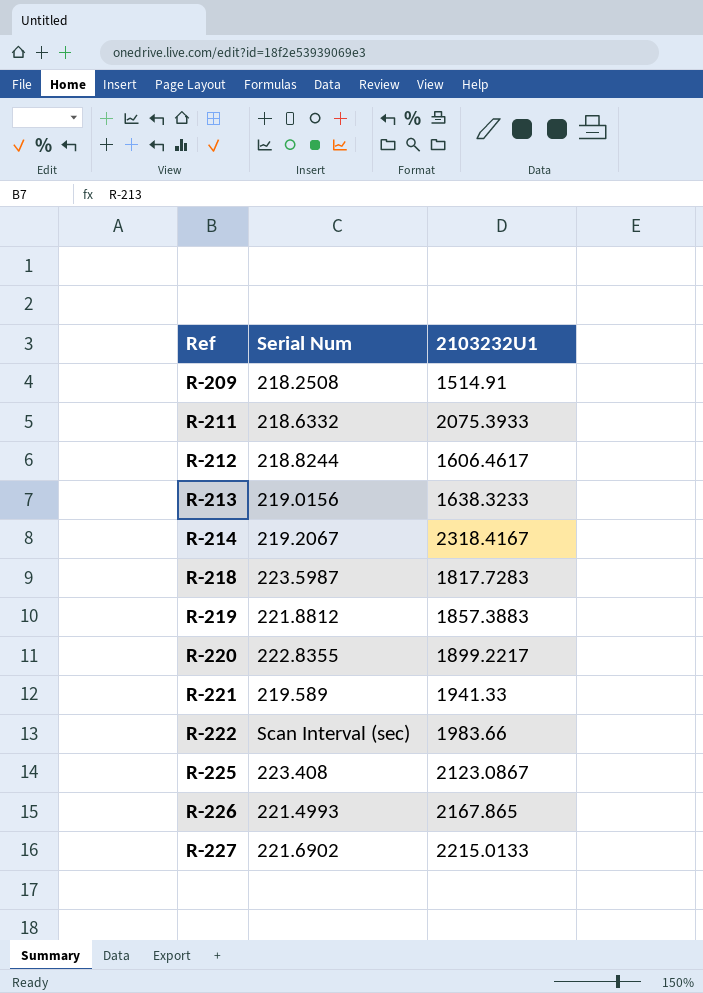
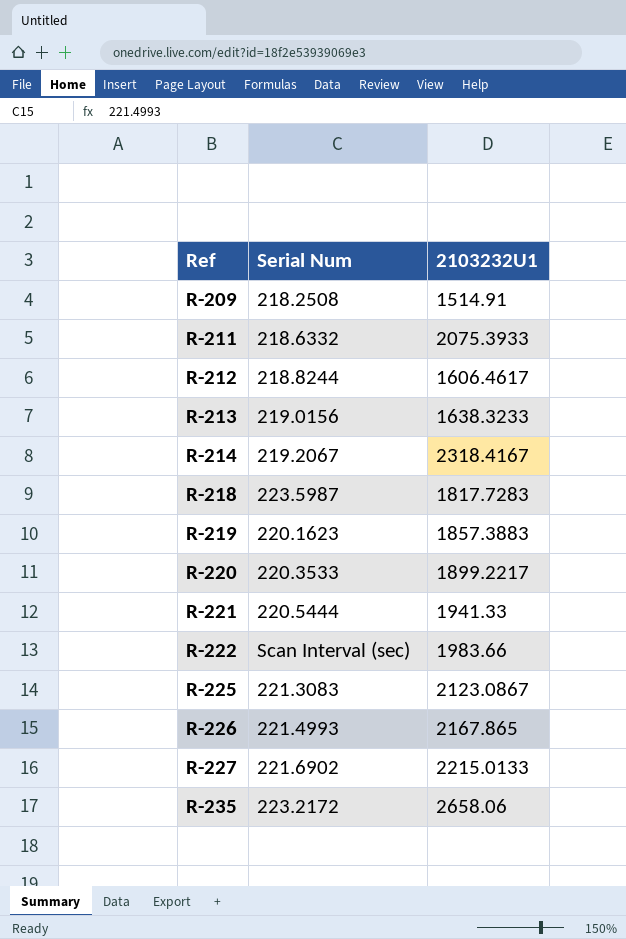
R-219 | Serial Num: 221.8812 -> 220.1623
R-220 | Serial Num: 222.8355 -> 220.3533
R-221 | Serial Num: 219.589 -> 220.5444
R-225 | Serial Num: 223.408 -> 221.3083
row R-235: none -> 223.2172 | 2658.06

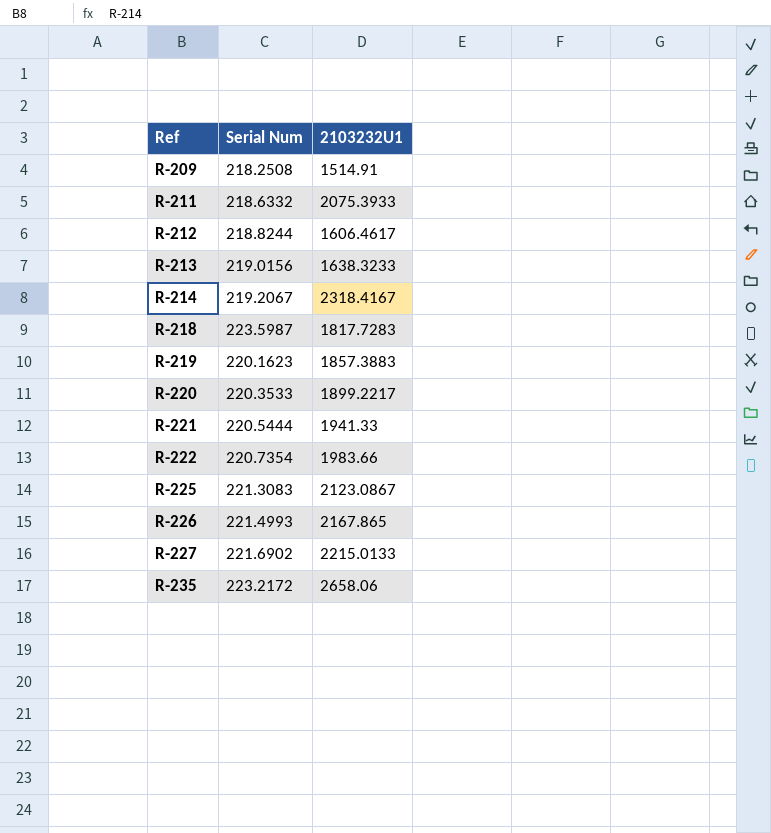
R-222 | Serial Num: Scan Interval (sec) -> 220.7354

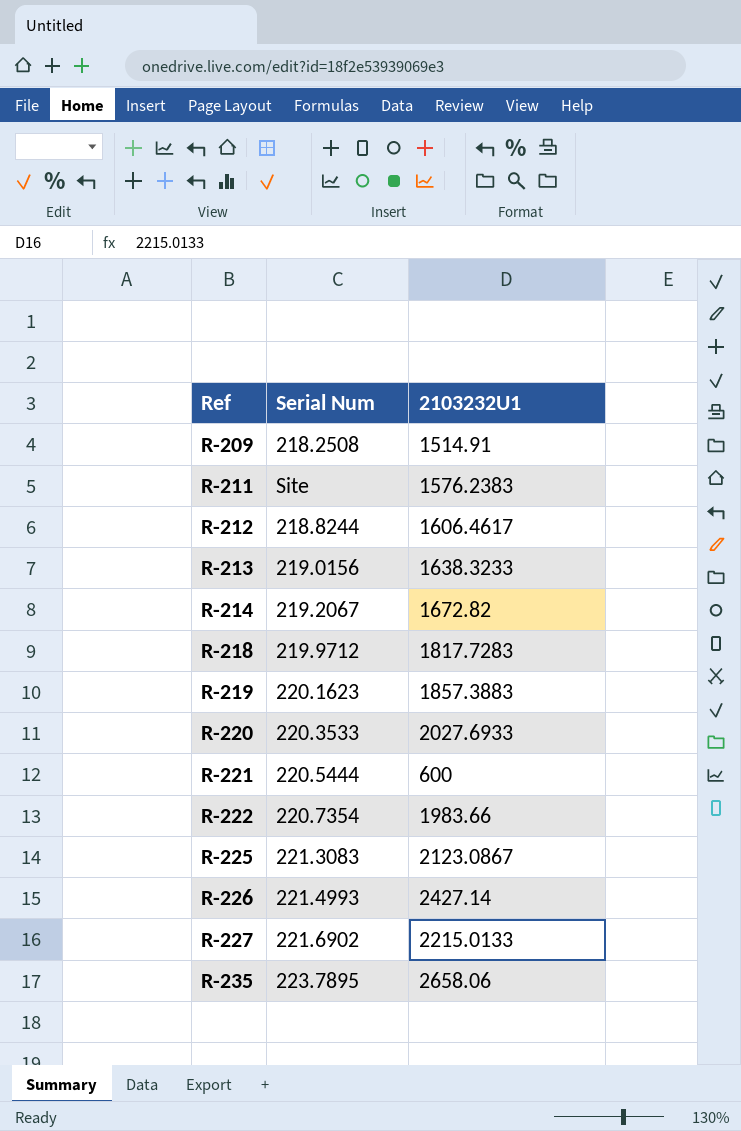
R-211 | Serial Num: 218.6332 -> Site
R-211 | 2103232U1: 2075.3933 -> 1576.2383
R-214 | 2103232U1: 2318.4167 -> 1672.82
R-218 | Serial Num: 223.5987 -> 219.9712
R-220 | 2103232U1: 1899.2217 -> 2027.6933
R-221 | 2103232U1: 1941.33 -> 600
R-226 | 2103232U1: 2167.865 -> 2427.14
R-235 | Serial Num: 223.2172 -> 223.7895

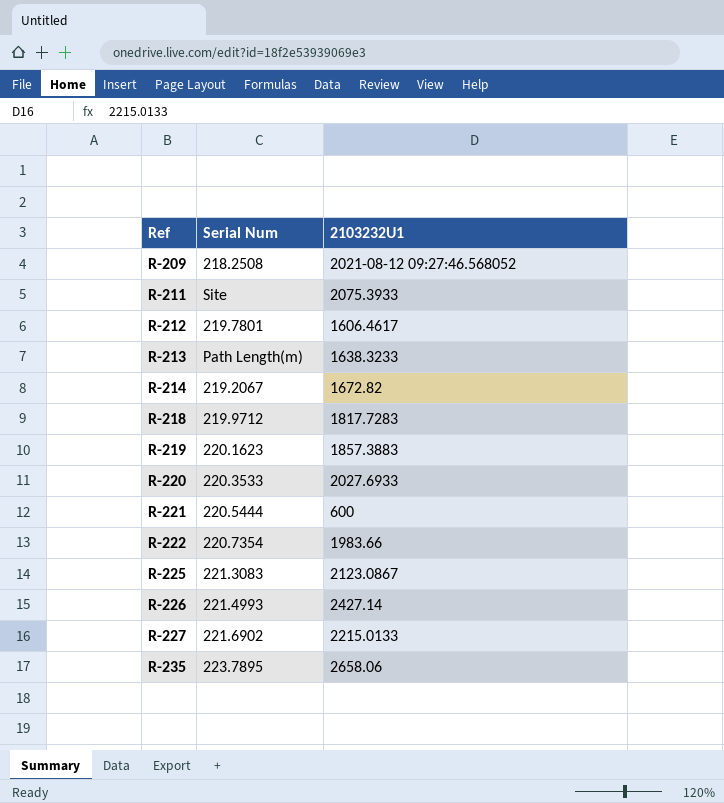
R-209 | 2103232U1: 1514.91 -> 2021-08-12 09:27:46.568052
R-211 | 2103232U1: 1576.2383 -> 2075.3933
R-212 | Serial Num: 218.8244 -> 219.7801
R-213 | Serial Num: 219.0156 -> Path Length(m)

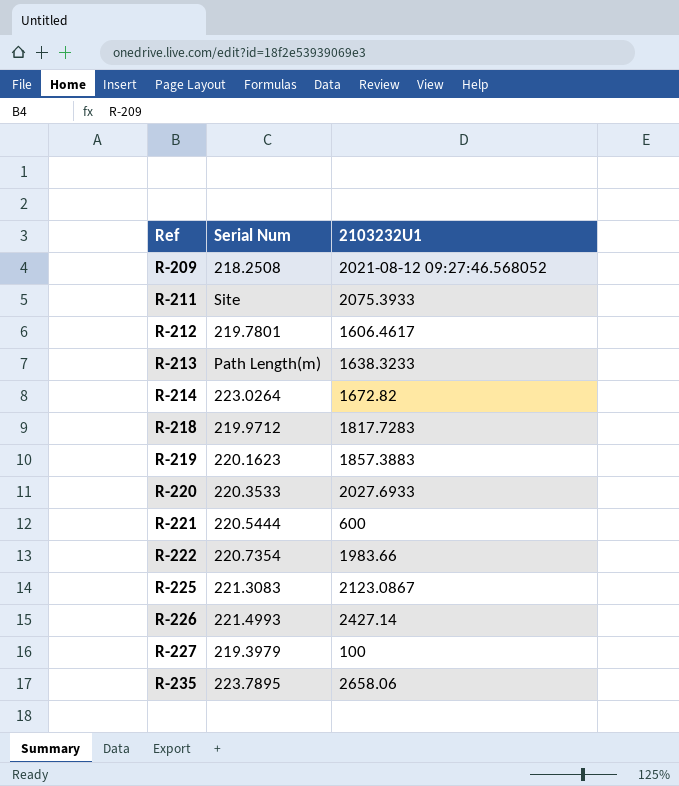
R-214 | Serial Num: 219.2067 -> 223.0264
R-227 | Serial Num: 221.6902 -> 219.3979
R-227 | 2103232U1: 2215.0133 -> 100

